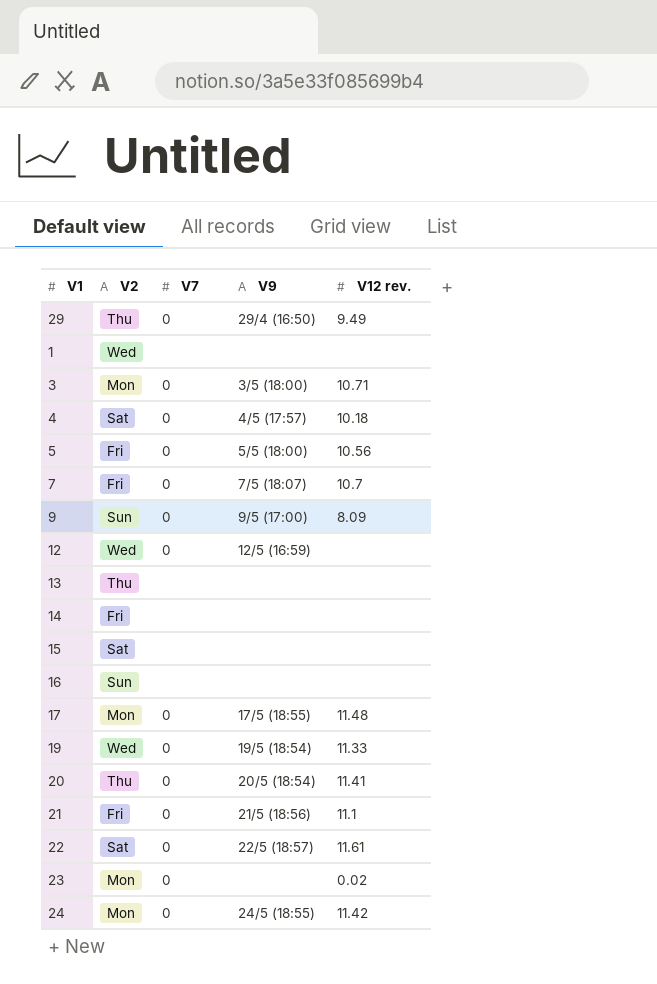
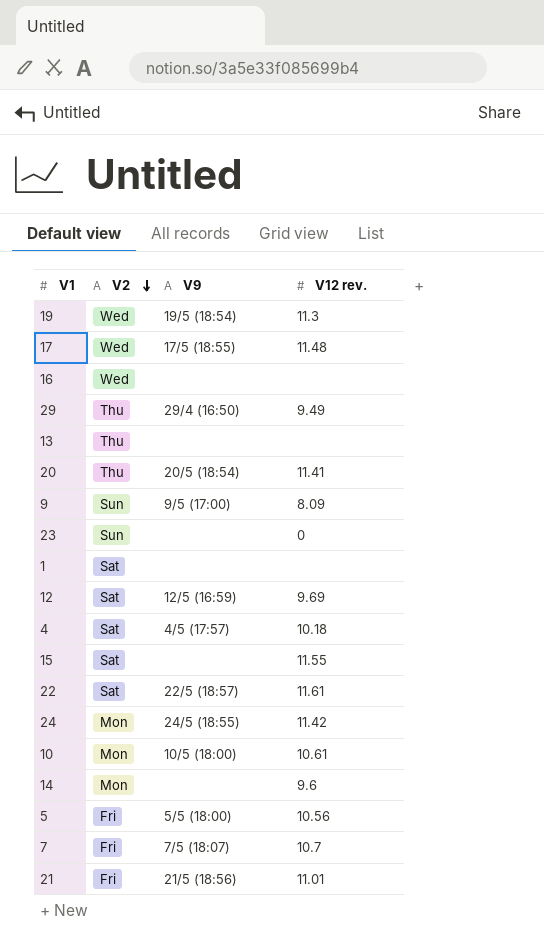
row order: none -> V2 descending
column V7 | position: 3 -> none
row 3: Mon | 0 | 3/5 (18:00) | 10.71 -> none
19 | V12 rev.: 11.33 -> 11.3
17 | V2: Mon -> Wed
16 | V2: Sun -> Wed
23 | V2: Mon -> Sun
23 | V12 rev.: 0.02 -> 0
1 | V2: Wed -> Sat
12 | V2: Wed -> Sat
12 | V12 rev.: none -> 9.69
15 | V12 rev.: none -> 11.55
row 10: none -> Mon | 10/5 (18:00) | 10.61
14 | V2: Fri -> Mon
14 | V12 rev.: none -> 9.6
21 | V12 rev.: 11.1 -> 11.01

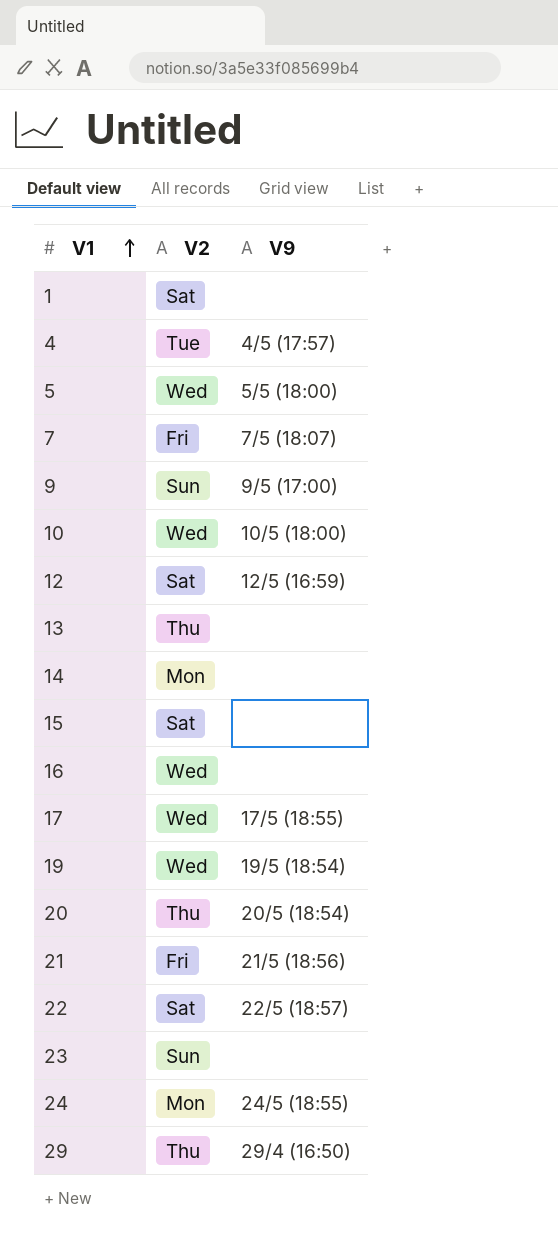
row order: V2 descending -> V1 ascending
column V12 rev. | position: 4 -> none
4 | V2: Sat -> Tue
5 | V2: Fri -> Wed
10 | V2: Mon -> Wed

